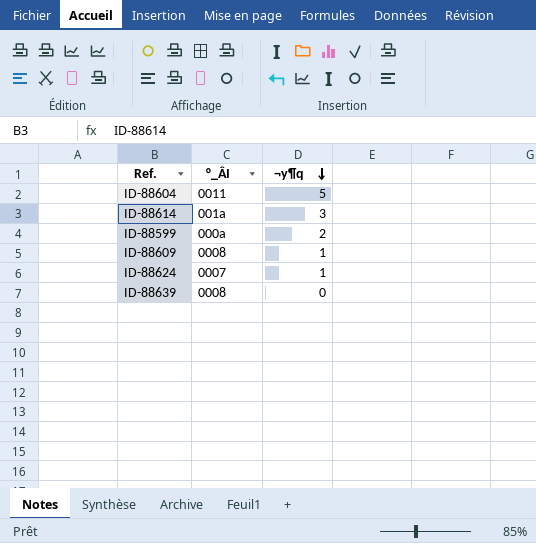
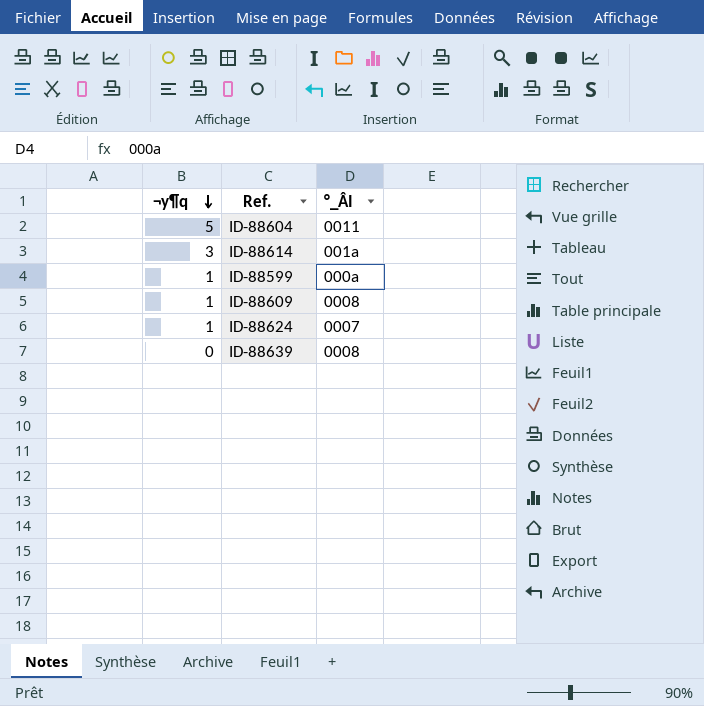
column ¬y¶q | position: 3 -> 1
ID-88599 | ¬y¶q: 2 -> 1

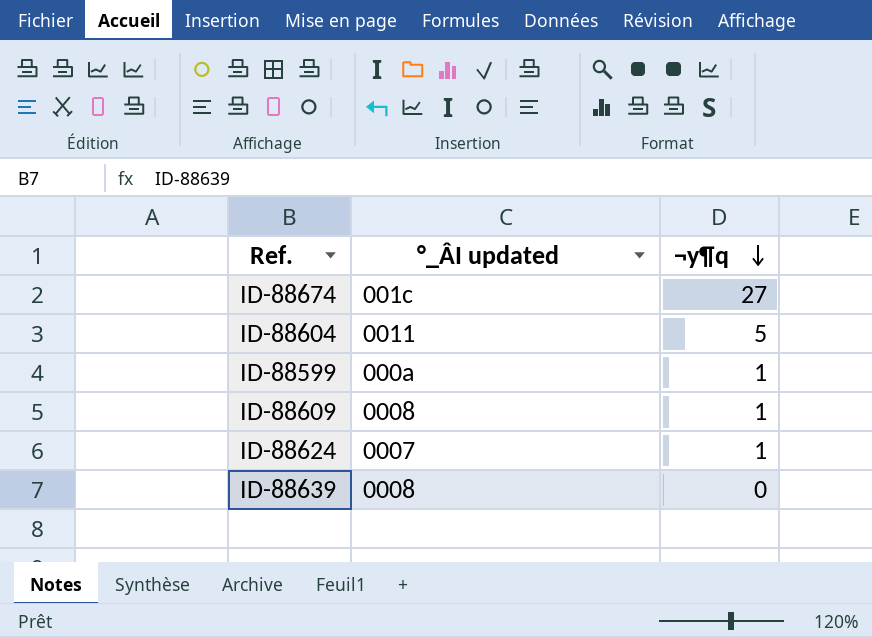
column name: °_ÂI -> °_ÂI updated
column ¬y¶q | position: 1 -> 3
row ID-88614: 3 | 001a -> none
row ID-88674: none -> 001c | 27

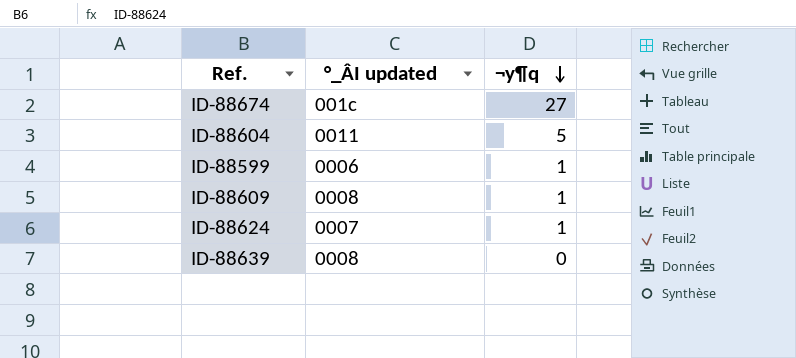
ID-88599 | °_ÂI updated: 000a -> 0006

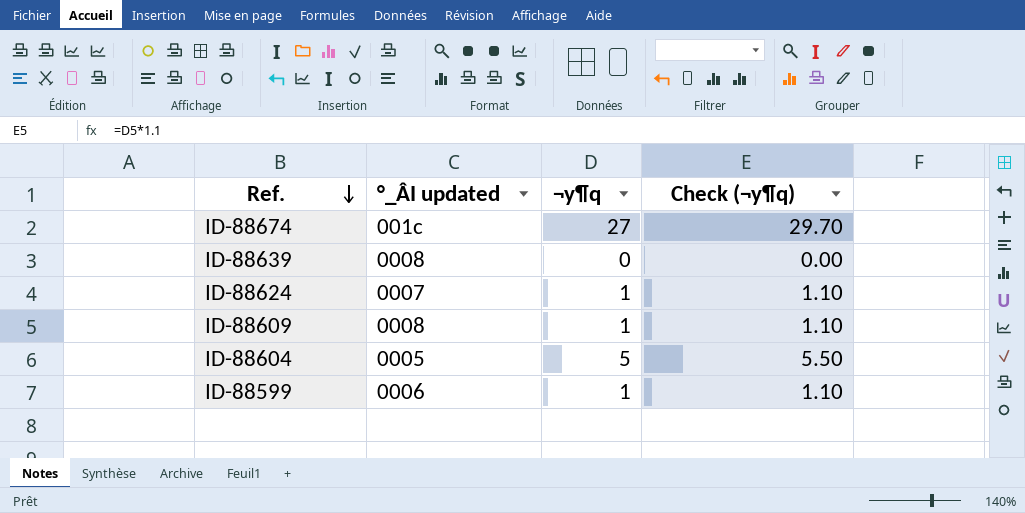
row order: ¬y¶q descending -> Ref. descending
column Check (¬y¶q) | formula: none -> [¬y¶q] * 1.1
ID-88604 | °_ÂI updated: 0011 -> 0005

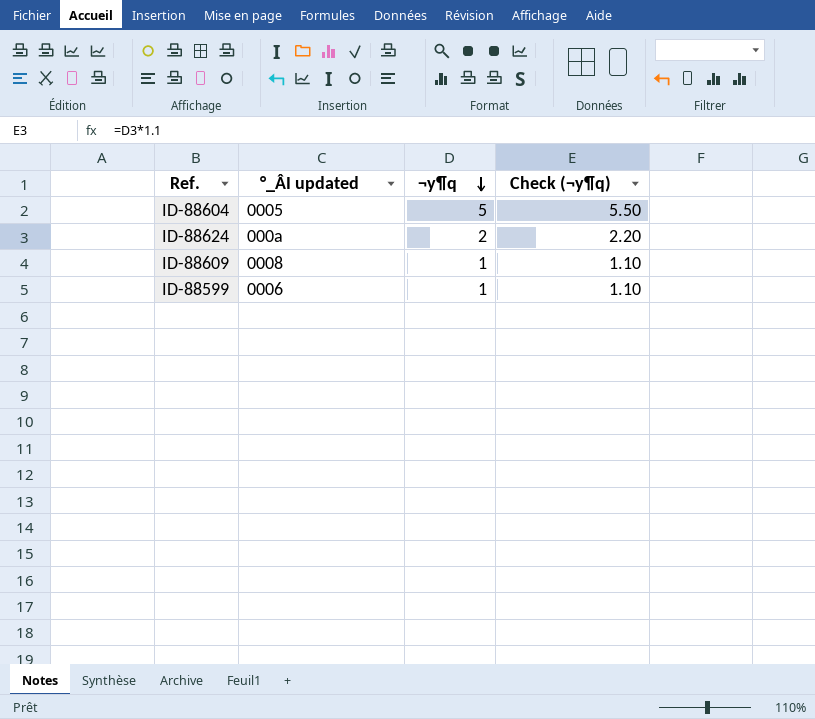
row order: Ref. descending -> ¬y¶q descending
row ID-88674: 001c | 27 | 29.70 -> none
row ID-88639: 0008 | 0 | 0.00 -> none
ID-88624 | °_ÂI updated: 0007 -> 000a
ID-88624 | ¬y¶q: 1 -> 2
ID-88624 | Check (¬y¶q): 1.10 -> 2.20

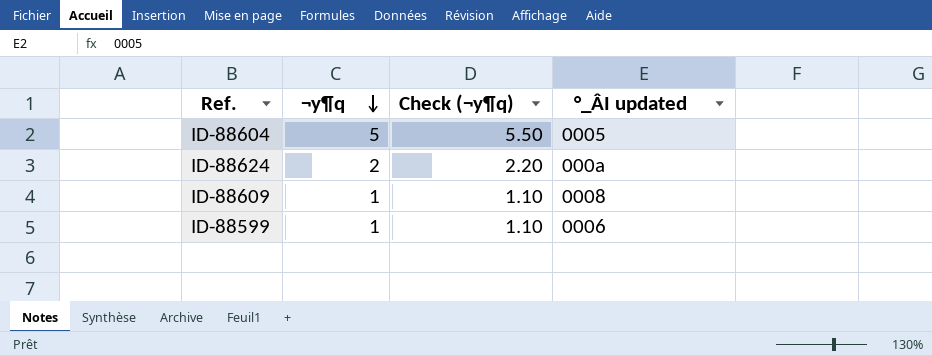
column °_ÂI updated | position: 2 -> 4

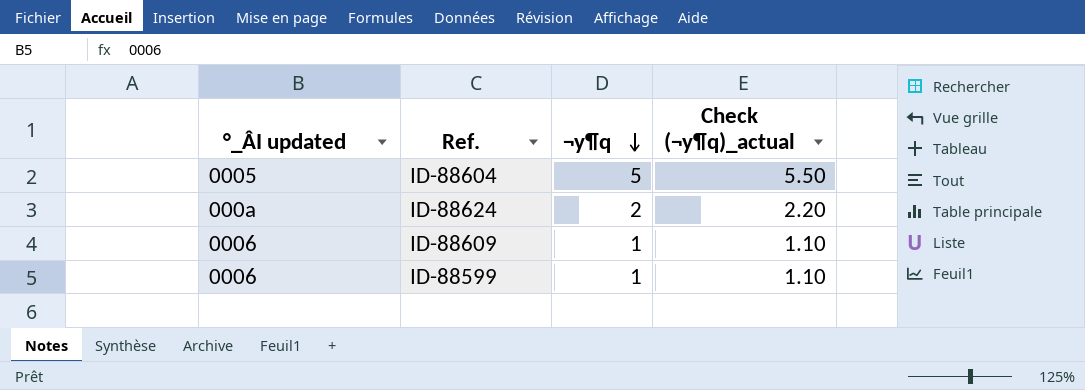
column °_ÂI updated | position: 4 -> 1
column name: Check (¬y¶q) -> Check (¬y¶q)_actual
ID-88609 | °_ÂI updated: 0008 -> 0006

